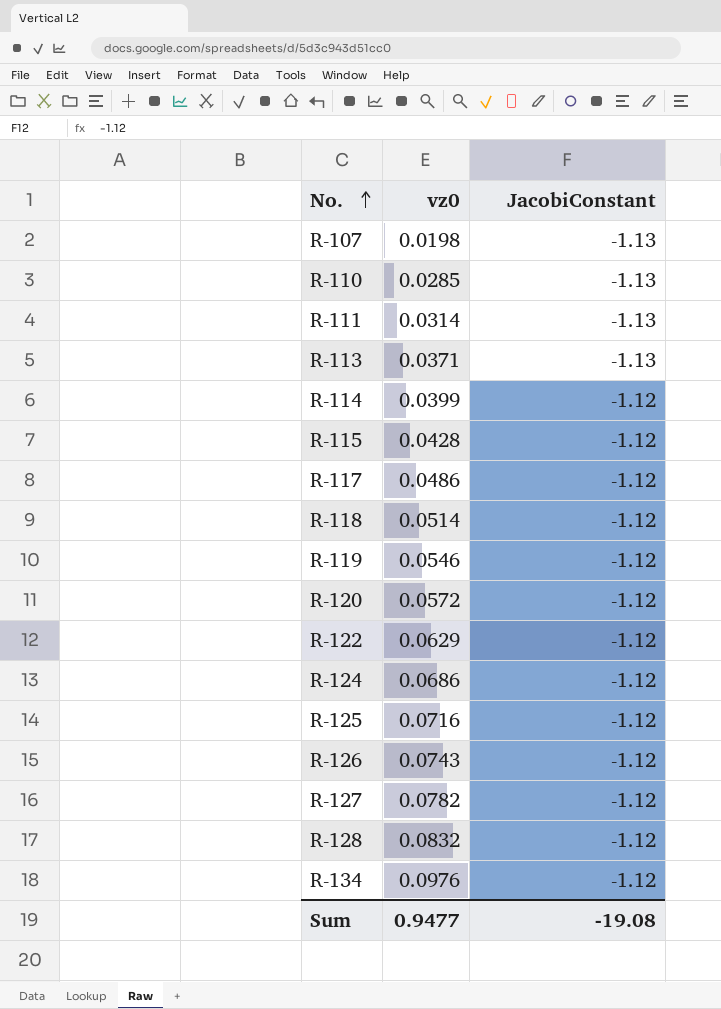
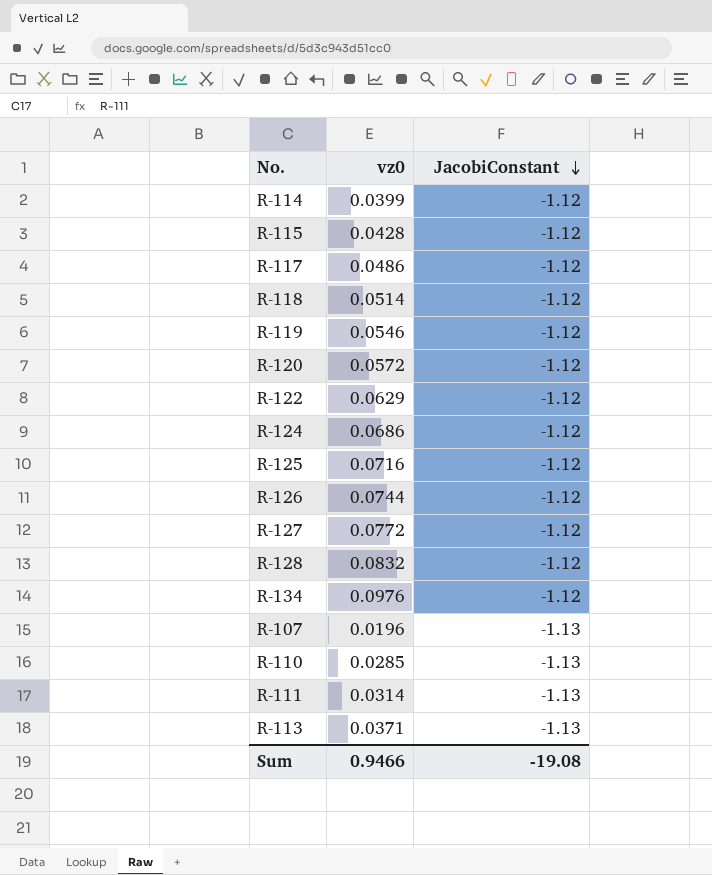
row order: No. ascending -> JacobiConstant descending
R-126 | vz0: 0.0743 -> 0.0744
R-127 | vz0: 0.0782 -> 0.0772
R-107 | vz0: 0.0198 -> 0.0196
Sum | vz0: 0.9477 -> 0.9466

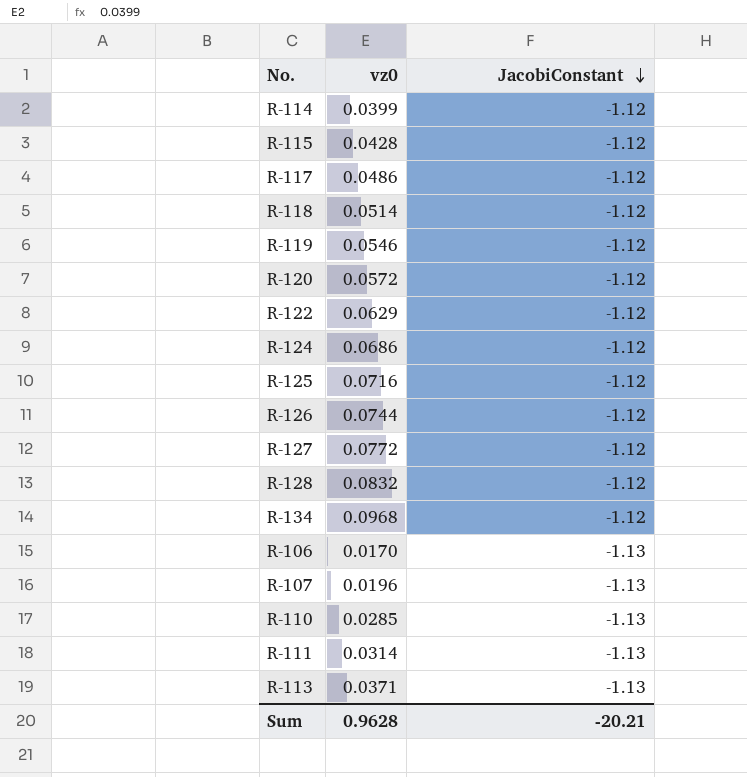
R-134 | vz0: 0.0976 -> 0.0968
row R-106: none -> 0.0170 | -1.13
Sum | vz0: 0.9466 -> 0.9628
Sum | JacobiConstant: -19.08 -> -20.21

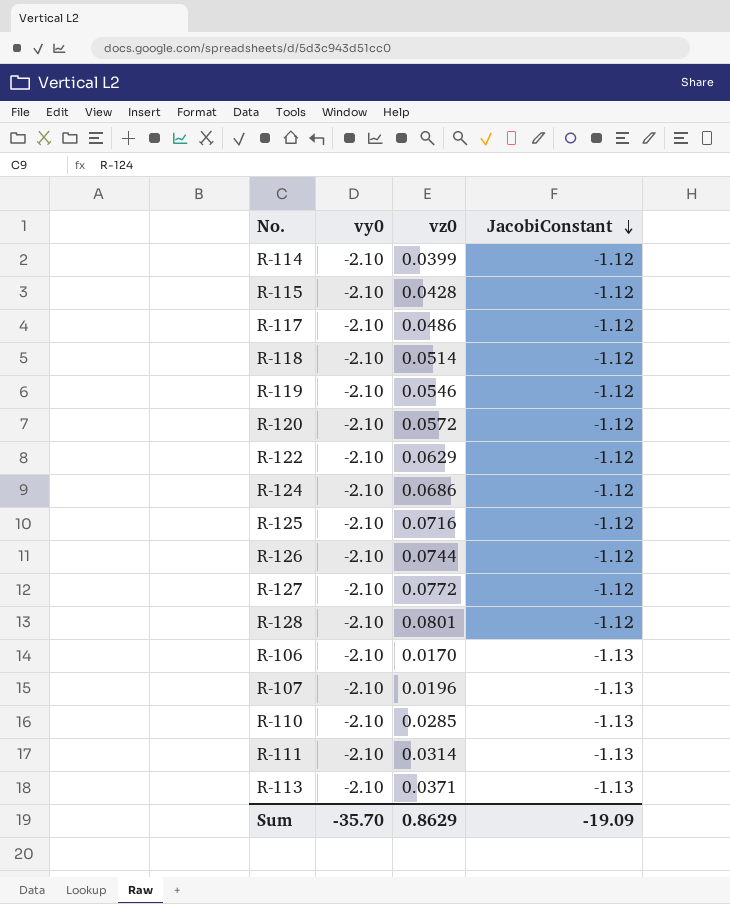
column vy0 | position: none -> 2
row R-134: 0.0968 | -1.12 -> none
R-128 | vz0: 0.0832 -> 0.0801
Sum | vz0: 0.9628 -> 0.8629
Sum | JacobiConstant: -20.21 -> -19.09

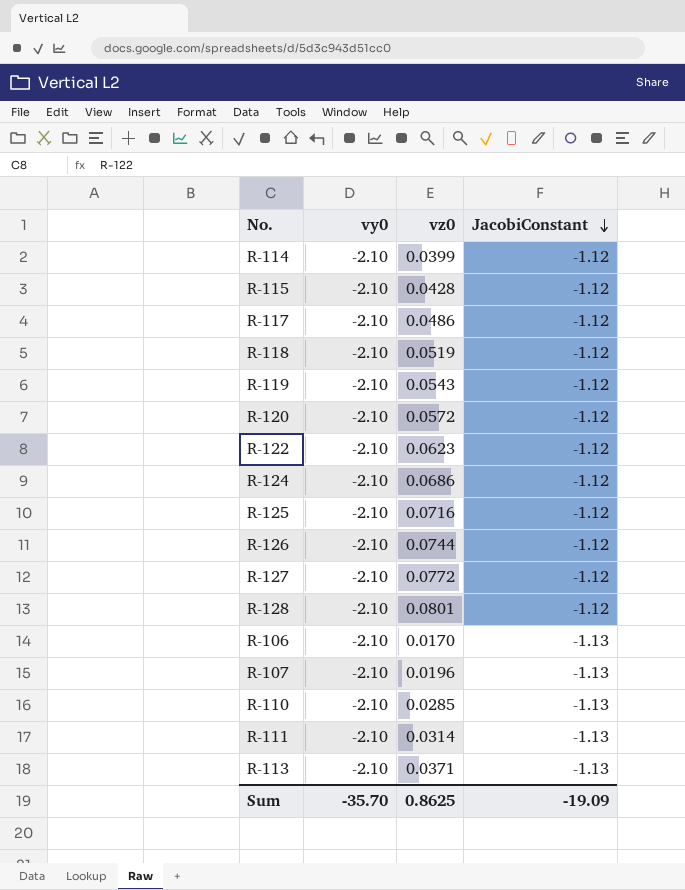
R-118 | vz0: 0.0514 -> 0.0519
R-119 | vz0: 0.0546 -> 0.0543
R-122 | vz0: 0.0629 -> 0.0623
Sum | vz0: 0.8629 -> 0.8625

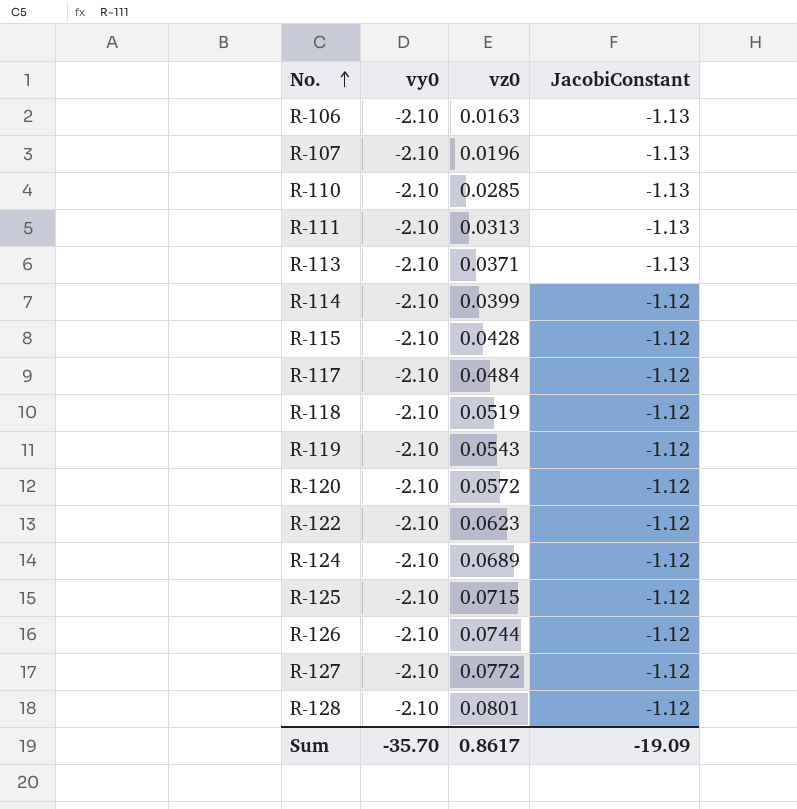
row order: JacobiConstant descending -> No. ascending
R-106 | vz0: 0.0170 -> 0.0163
R-111 | vz0: 0.0314 -> 0.0313
R-117 | vz0: 0.0486 -> 0.0484
R-124 | vz0: 0.0686 -> 0.0689
R-125 | vz0: 0.0716 -> 0.0715
Sum | vz0: 0.8625 -> 0.8617

